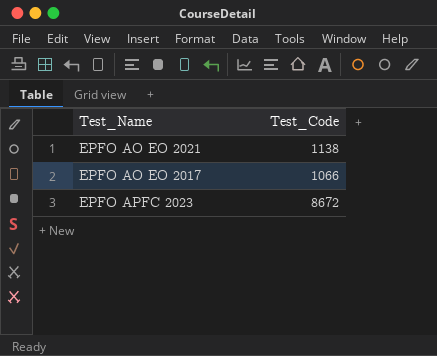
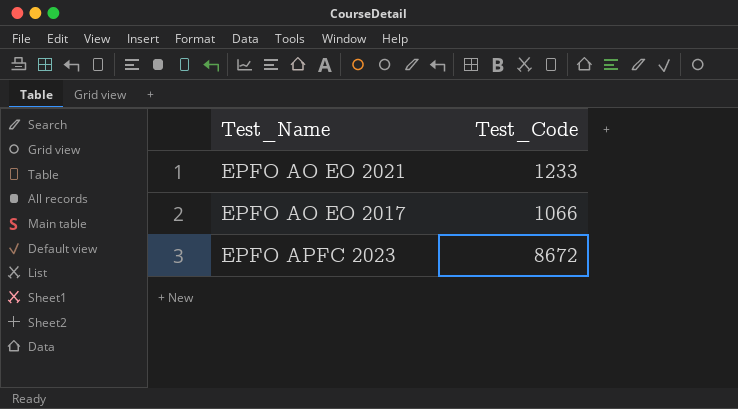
EPFO AO EO 2021 | Test_Code: 1138 -> 1233

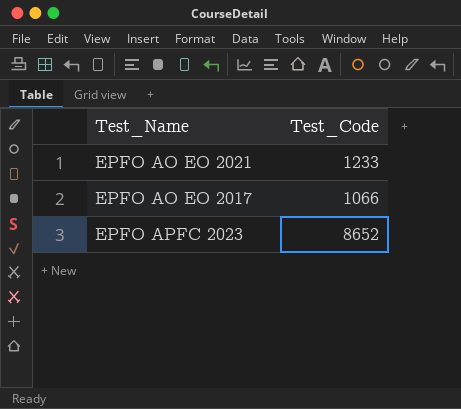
EPFO APFC 2023 | Test_Code: 8672 -> 8652

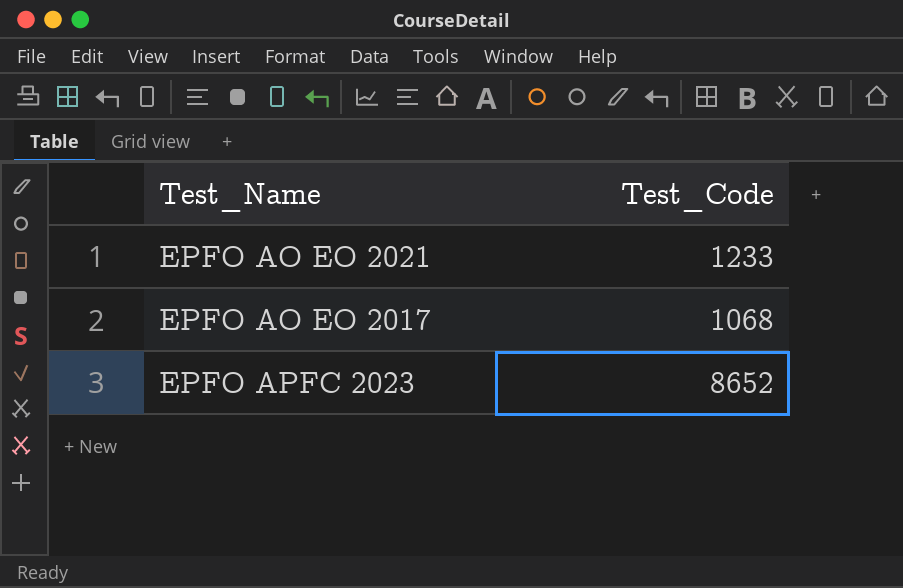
EPFO AO EO 2017 | Test_Code: 1066 -> 1068

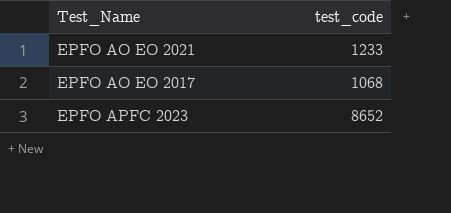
column name: Test_Code -> test_code

